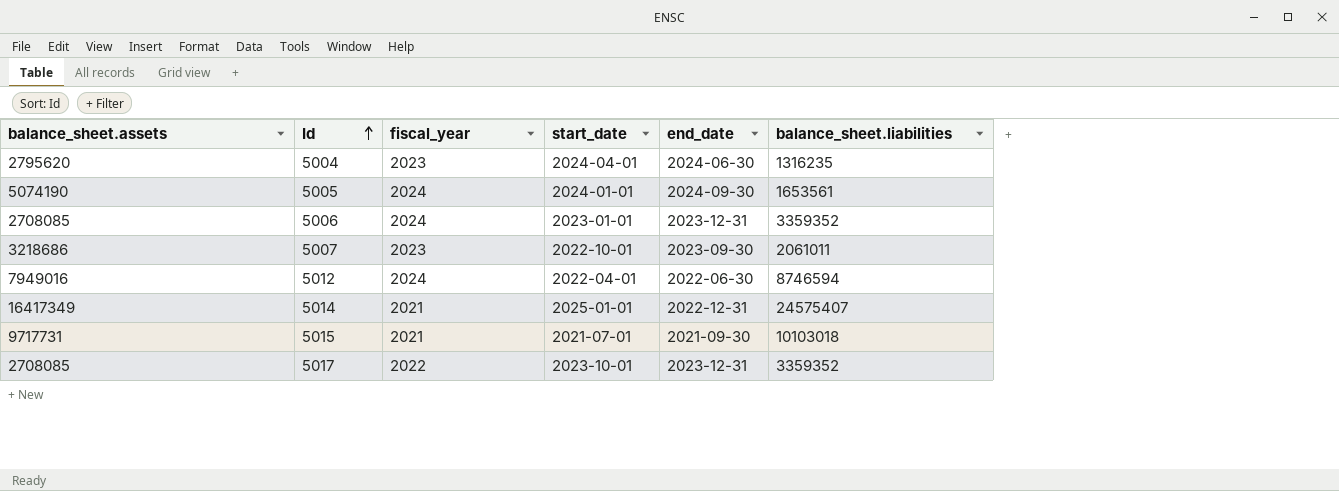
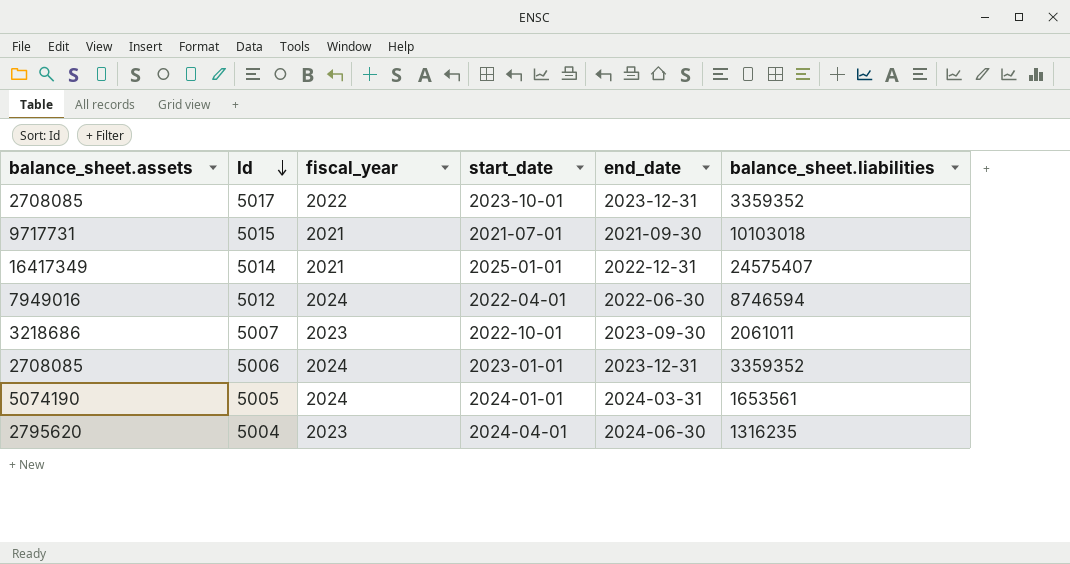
row order: Id ascending -> Id descending
5005 | end_date: 2024-09-30 -> 2024-03-31

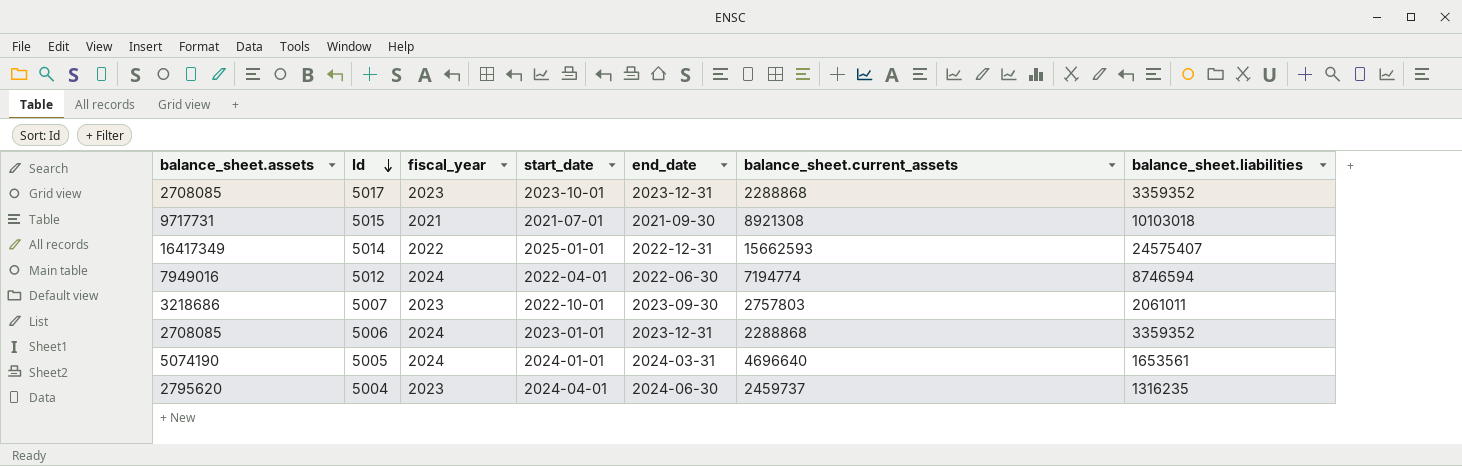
column balance_sheet.current_assets | position: none -> 6
5017 | fiscal_year: 2022 -> 2023
5014 | fiscal_year: 2021 -> 2022

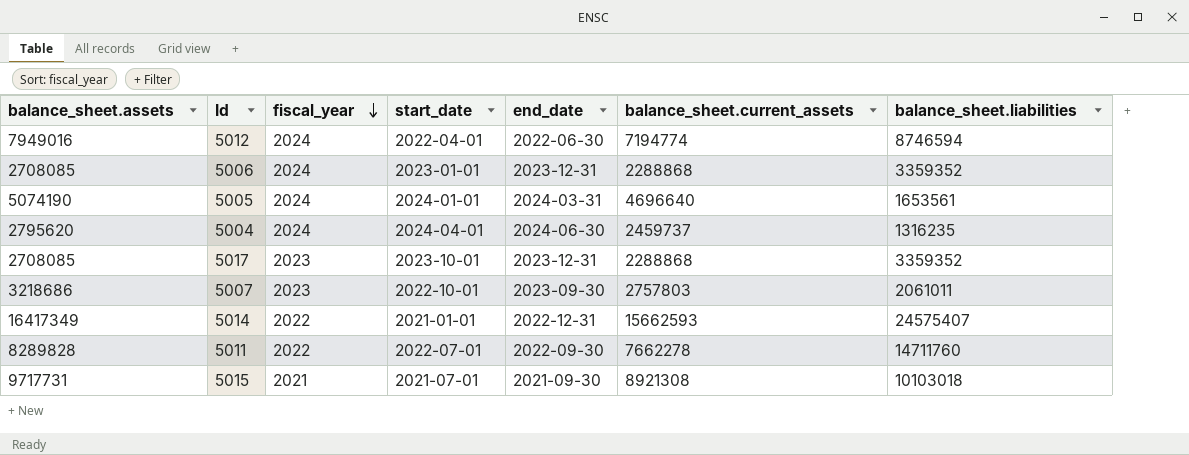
row order: Id descending -> fiscal_year descending
5004 | fiscal_year: 2023 -> 2024
5014 | start_date: 2025-01-01 -> 2021-01-01
row 5011: none -> 8289828 | 2022 | 2022-07-01 | 2022-09-30 | 7662278 | 14711760

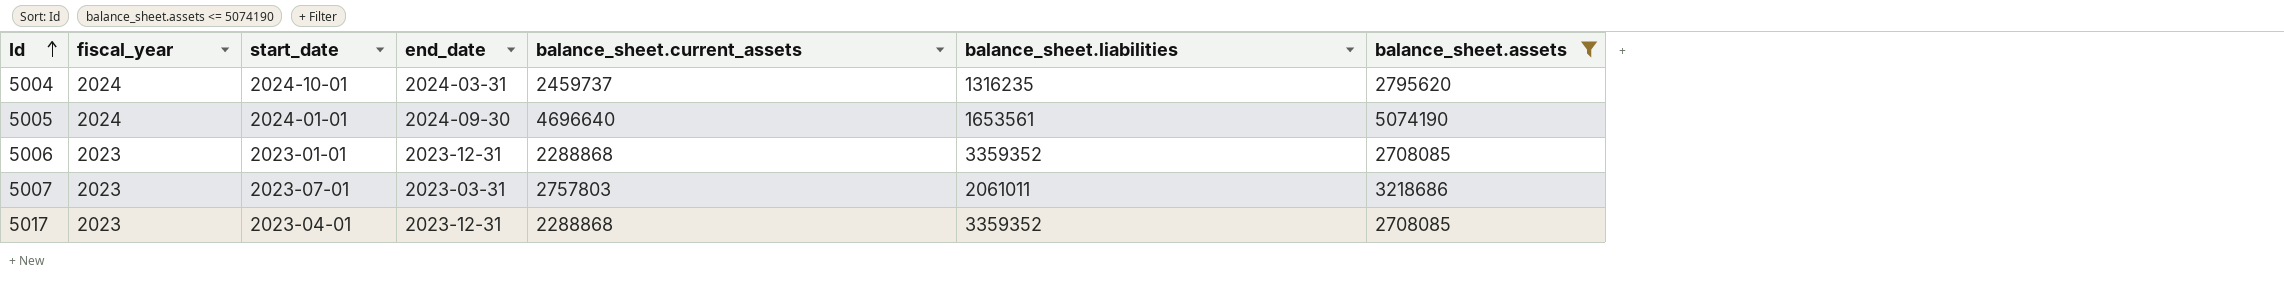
filter: none -> balance_sheet.assets <= 5074190
row order: fiscal_year descending -> Id ascending
column balance_sheet.assets | position: 1 -> 7
5004 | start_date: 2024-04-01 -> 2024-10-01
5004 | end_date: 2024-06-30 -> 2024-03-31
5005 | end_date: 2024-03-31 -> 2024-09-30
5006 | fiscal_year: 2024 -> 2023
5007 | start_date: 2022-10-01 -> 2023-07-01
5007 | end_date: 2023-09-30 -> 2023-03-31
5017 | start_date: 2023-10-01 -> 2023-04-01

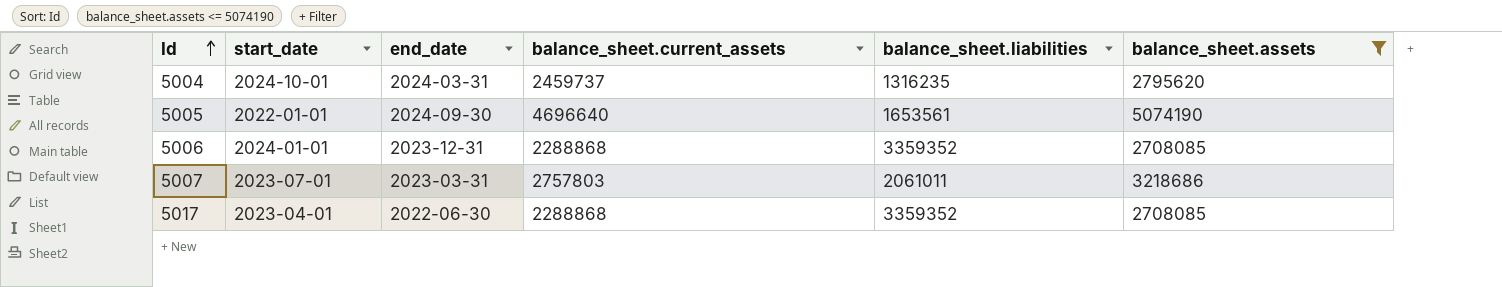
column fiscal_year | position: 2 -> none
5005 | start_date: 2024-01-01 -> 2022-01-01
5006 | start_date: 2023-01-01 -> 2024-01-01
5017 | end_date: 2023-12-31 -> 2022-06-30

